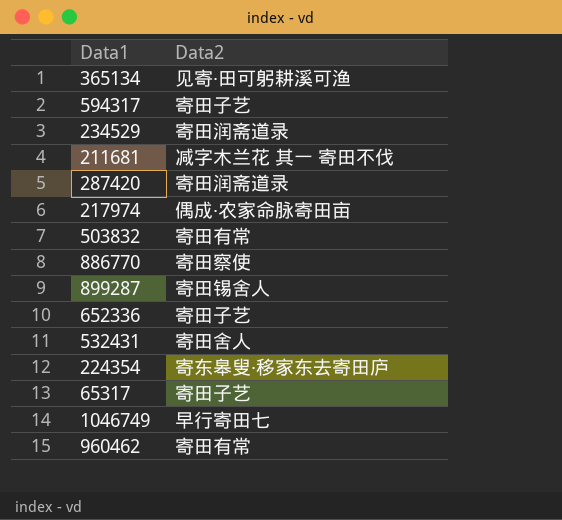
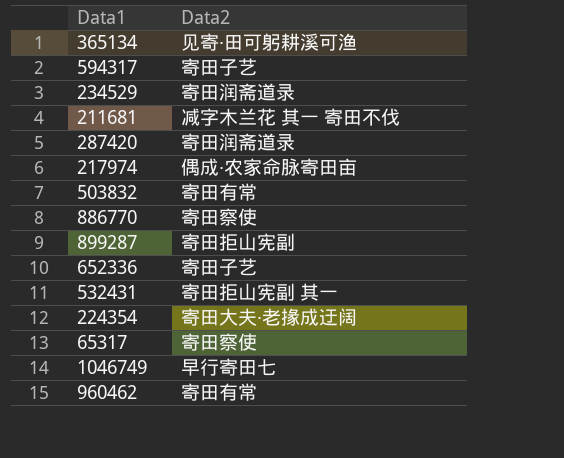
899287 | Data2: 寄田锡舍人 -> 寄田拒山宪副
532431 | Data2: 寄田舍人 -> 寄田拒山宪副 其一
224354 | Data2: 寄东皋叟·移家东去寄田庐 -> 寄田大夫·老掾成迂阔
65317 | Data2: 寄田子艺 -> 寄田察使

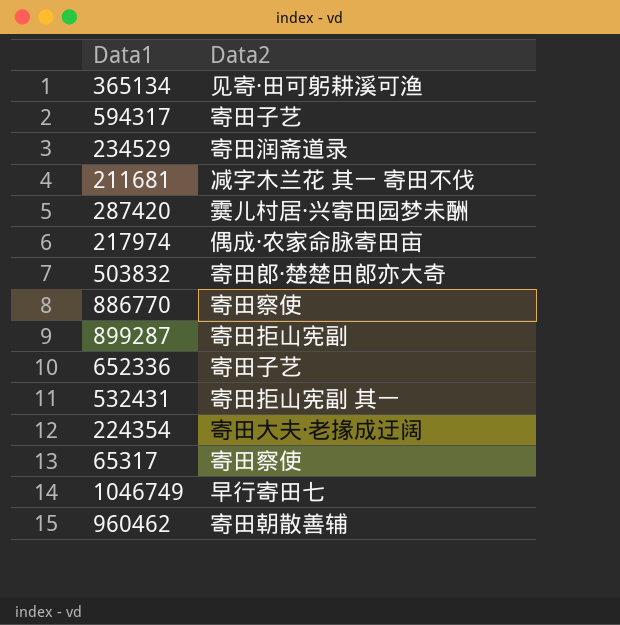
287420 | Data2: 寄田润斋道录 -> 霙儿村居·兴寄田园梦未酬
503832 | Data2: 寄田有常 -> 寄田郎·楚楚田郎亦大奇
960462 | Data2: 寄田有常 -> 寄田朝散善辅

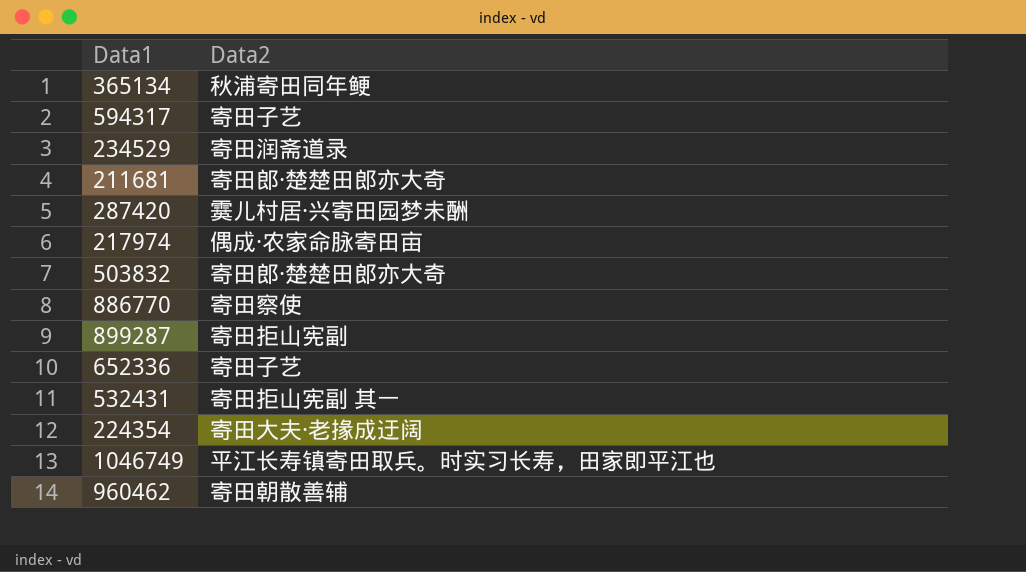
row 65317: 寄田察使 -> none
365134 | Data2: 见寄·田可躬耕溪可渔 -> 秋浦寄田同年鲠
211681 | Data2: 减字木兰花 其一 寄田不伐 -> 寄田郎·楚楚田郎亦大奇
1046749 | Data2: 早行寄田七 -> 平江长寿镇寄田取兵。时实习长寿，田家即平江也

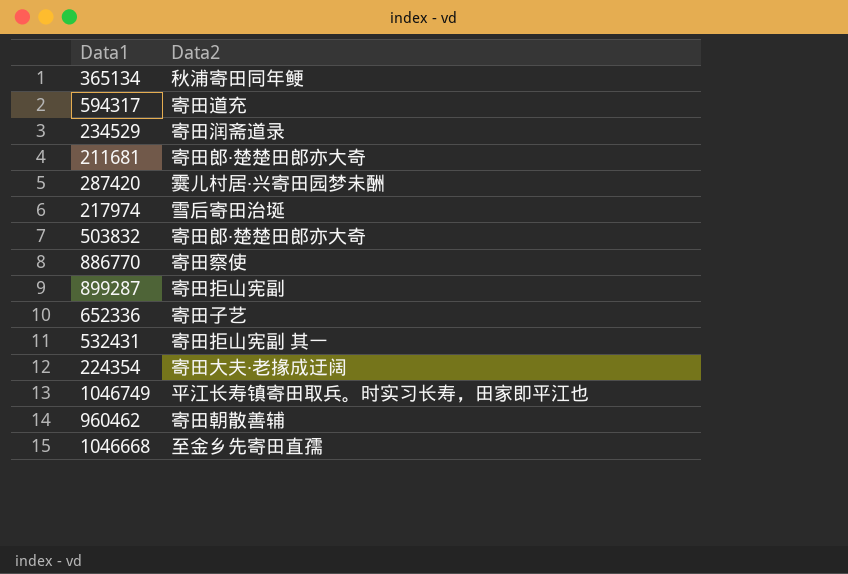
594317 | Data2: 寄田子艺 -> 寄田道充
217974 | Data2: 偶成·农家命脉寄田亩 -> 雪后寄田治埏
row 1046668: none -> 至金乡先寄田直孺

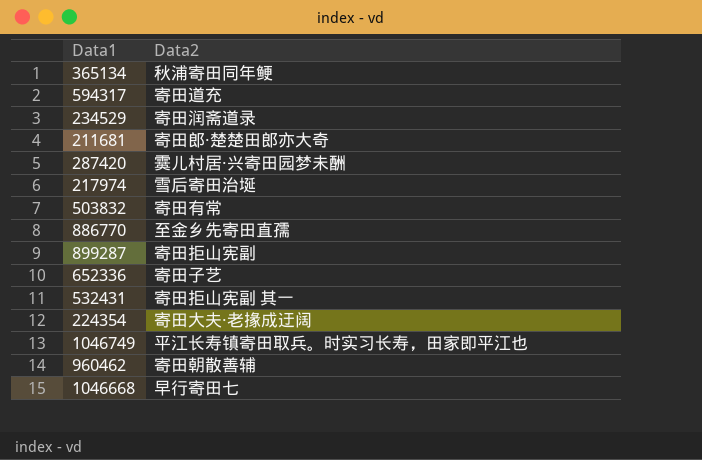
503832 | Data2: 寄田郎·楚楚田郎亦大奇 -> 寄田有常
886770 | Data2: 寄田察使 -> 至金乡先寄田直孺
1046668 | Data2: 至金乡先寄田直孺 -> 早行寄田七

